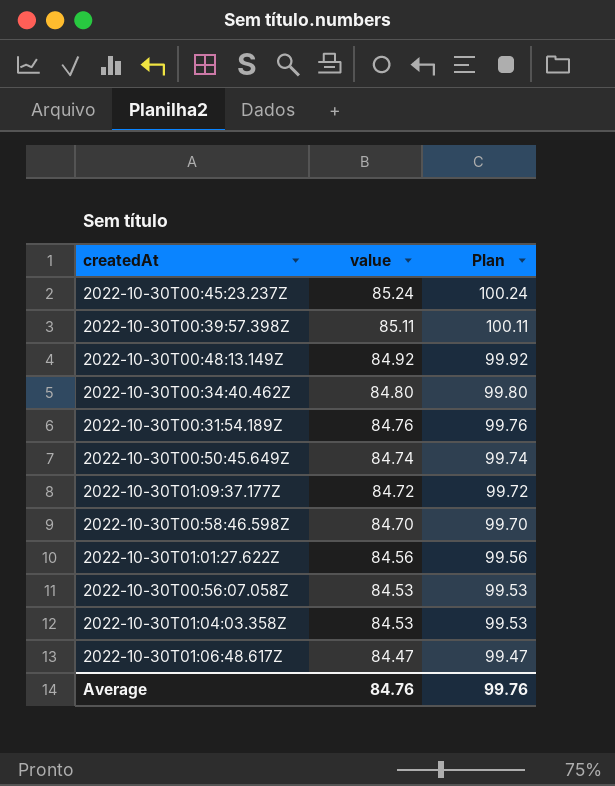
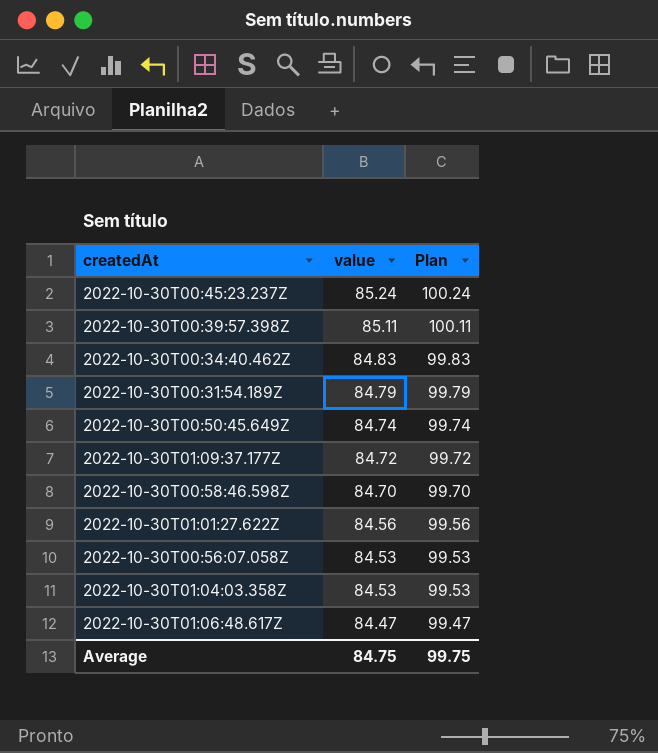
row 2022-10-30T00:48:13.149Z: 84.92 | 99.92 -> none
2022-10-30T00:34:40.462Z | value: 84.80 -> 84.83
2022-10-30T00:34:40.462Z | Plan: 99.80 -> 99.83
2022-10-30T00:31:54.189Z | value: 84.76 -> 84.79
2022-10-30T00:31:54.189Z | Plan: 99.76 -> 99.79
Average | value: 84.76 -> 84.75
Average | Plan: 99.76 -> 99.75

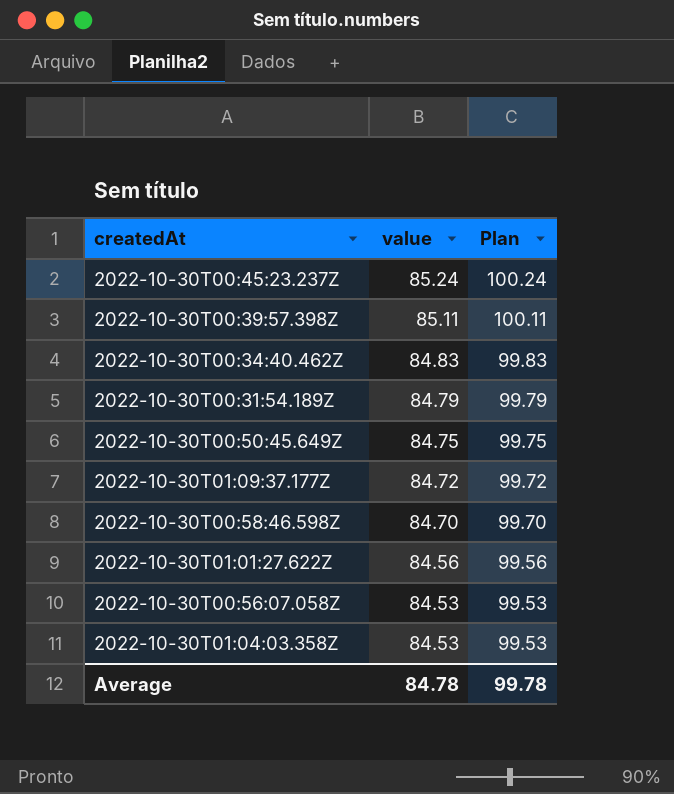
row 2022-10-30T01:06:48.617Z: 84.47 | 99.47 -> none
2022-10-30T00:50:45.649Z | value: 84.74 -> 84.75
2022-10-30T00:50:45.649Z | Plan: 99.74 -> 99.75
Average | value: 84.75 -> 84.78
Average | Plan: 99.75 -> 99.78

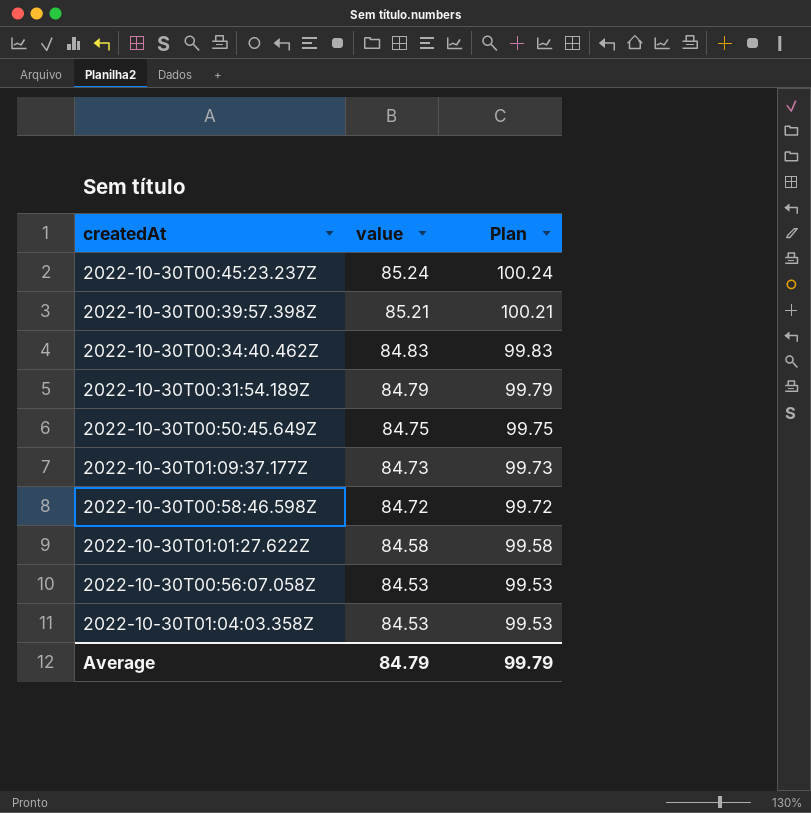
2022-10-30T00:39:57.398Z | value: 85.11 -> 85.21
2022-10-30T00:39:57.398Z | Plan: 100.11 -> 100.21
2022-10-30T01:09:37.177Z | value: 84.72 -> 84.73
2022-10-30T01:09:37.177Z | Plan: 99.72 -> 99.73
2022-10-30T00:58:46.598Z | value: 84.70 -> 84.72
2022-10-30T00:58:46.598Z | Plan: 99.70 -> 99.72
2022-10-30T01:01:27.622Z | value: 84.56 -> 84.58
2022-10-30T01:01:27.622Z | Plan: 99.56 -> 99.58
Average | value: 84.78 -> 84.79
Average | Plan: 99.78 -> 99.79

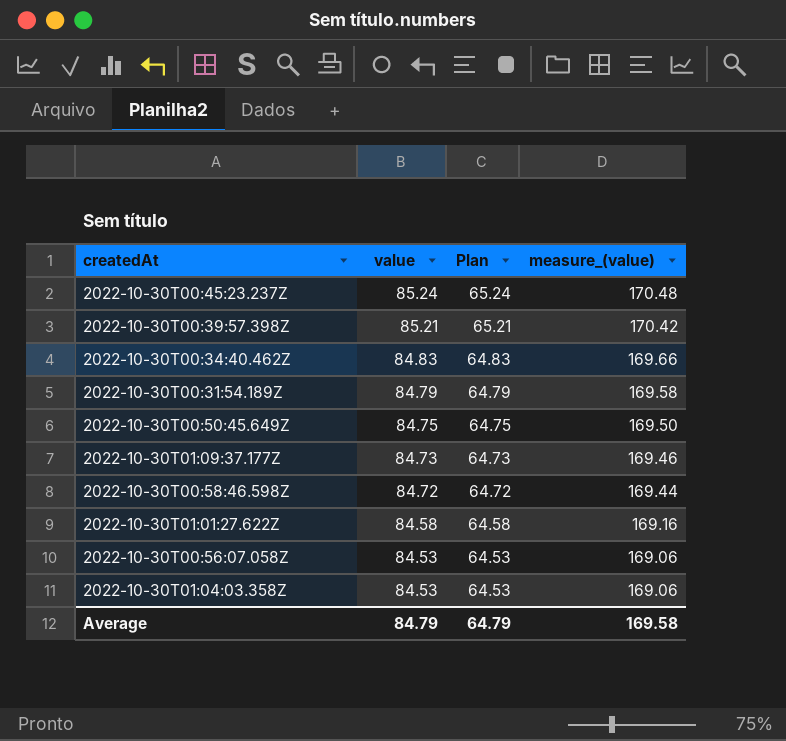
column Plan | formula: [value] + 15 -> [value] - 20
column measure_(value) | formula: none -> [value] * 2
Average | Plan: 99.79 -> 64.79

